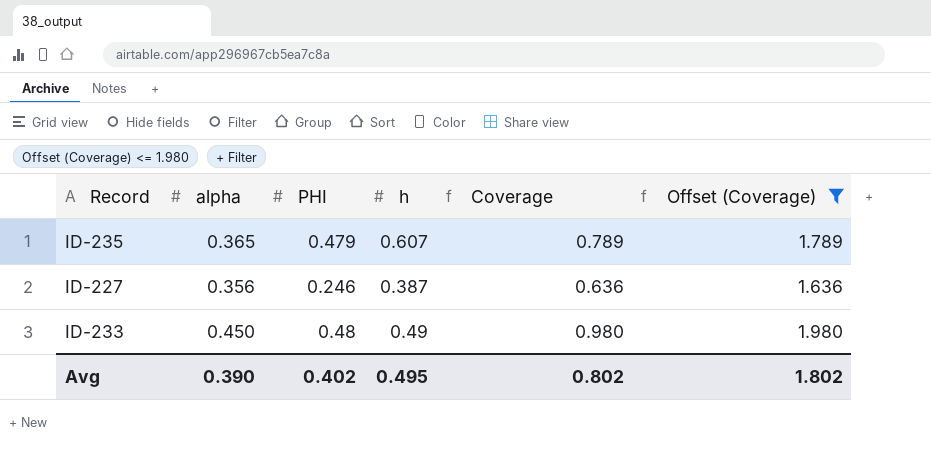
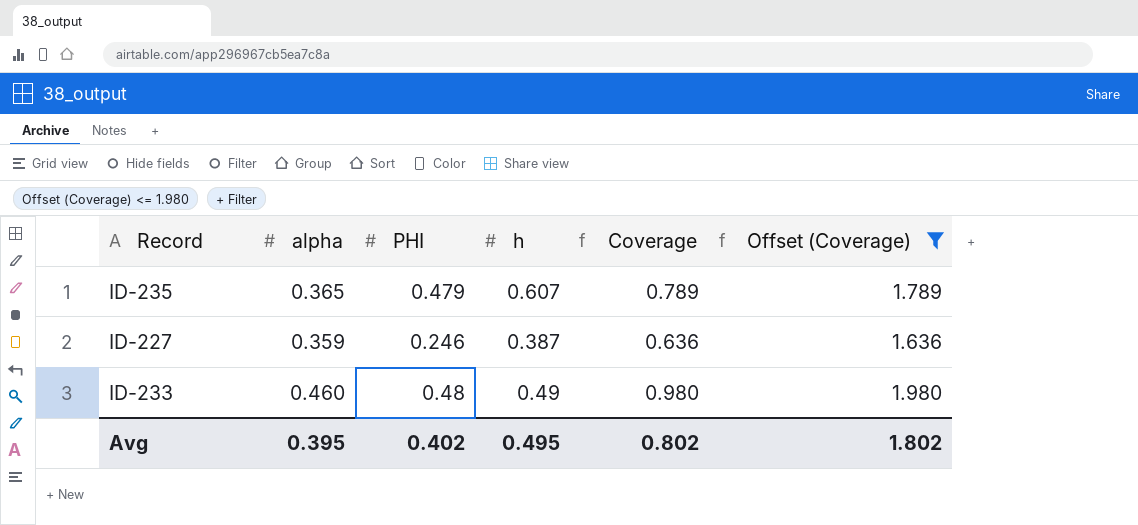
ID-227 | alpha: 0.356 -> 0.359
ID-233 | alpha: 0.450 -> 0.460
Avg | alpha: 0.390 -> 0.395

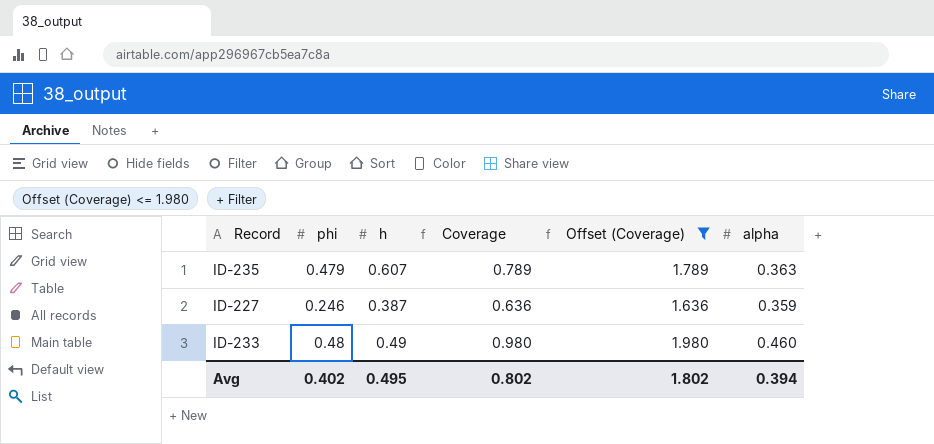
column name: PHI -> phi
column alpha | position: 2 -> 6
ID-235 | alpha: 0.365 -> 0.363
Avg | alpha: 0.395 -> 0.394

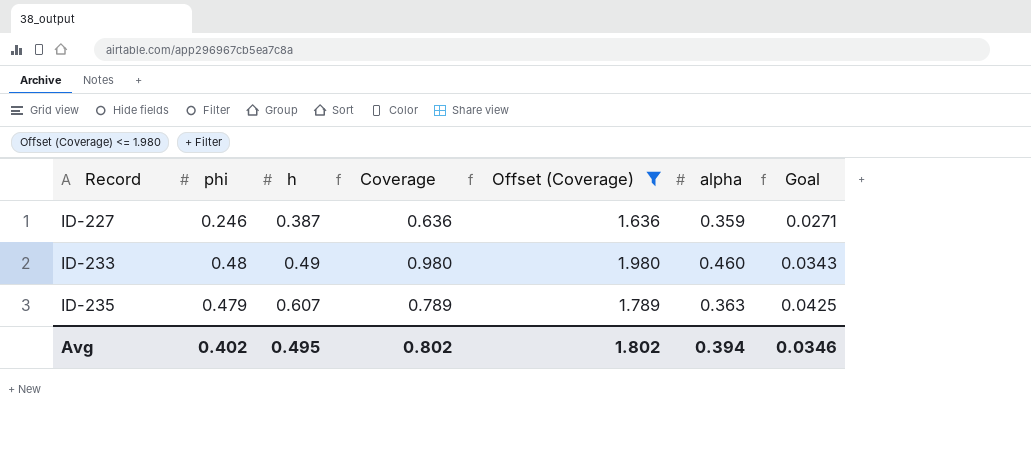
row order: none -> Record ascending
column Goal | formula: none -> [h] * 0.07

